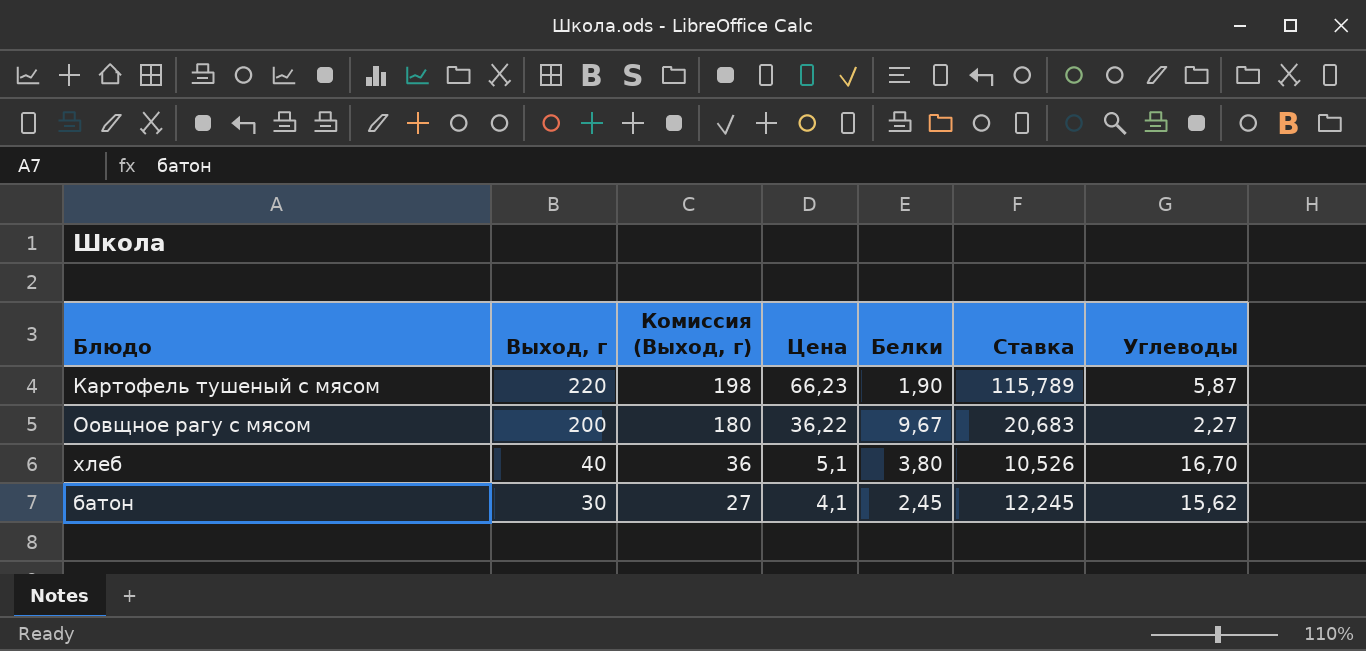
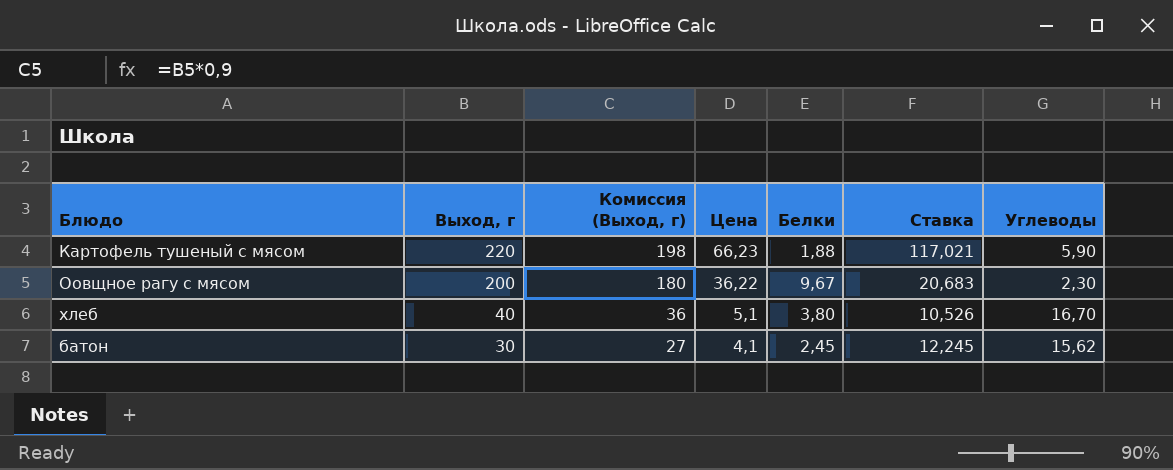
Картофель тушеный с мясом | Белки: 1,90 -> 1,88
Картофель тушеный с мясом | Ставка: 115,789 -> 117,021
Картофель тушеный с мясом | Углеводы: 5,87 -> 5,90
Оовщное рагу с мясом | Углеводы: 2,27 -> 2,30

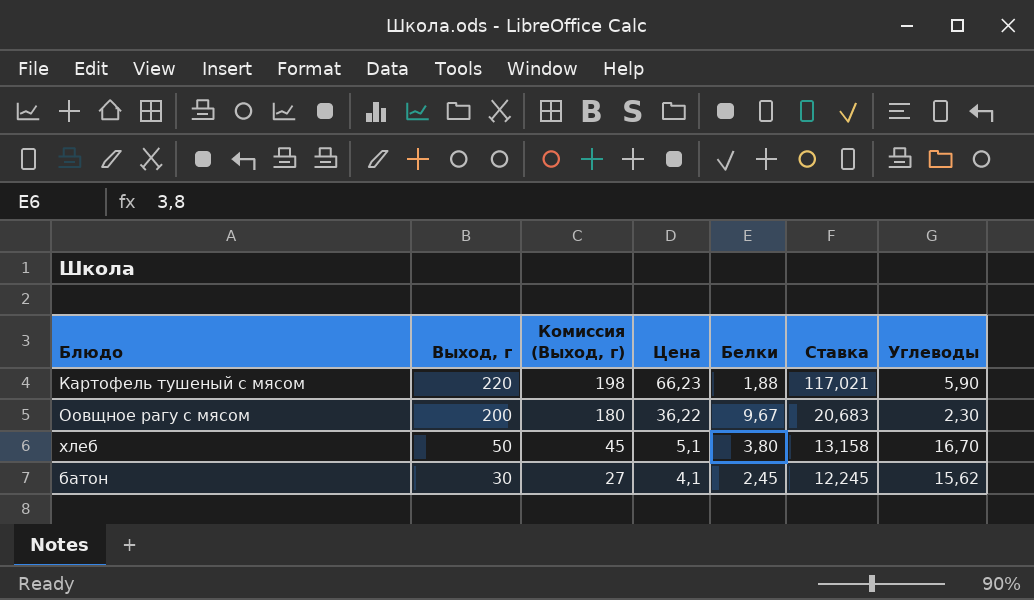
хлеб | Выход, г: 40 -> 50
хлеб | Комиссия (Выход, г): 36 -> 45
хлеб | Ставка: 10,526 -> 13,158

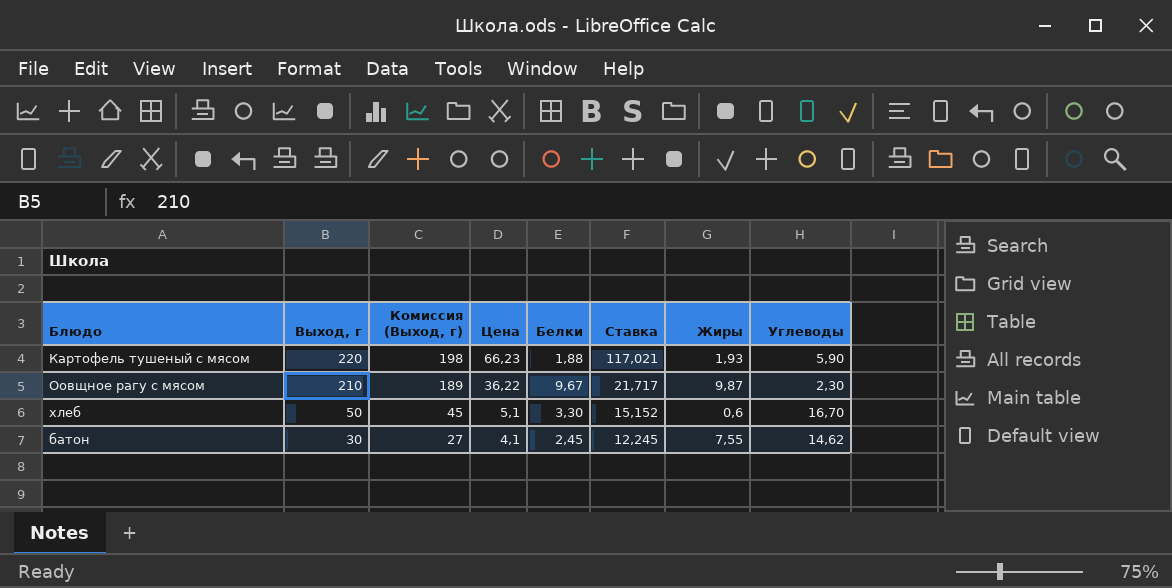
column Жиры | position: none -> 7
Оовщное рагу с мясом | Выход, г: 200 -> 210
Оовщное рагу с мясом | Комиссия (Выход, г): 180 -> 189
Оовщное рагу с мясом | Ставка: 20,683 -> 21,717
хлеб | Белки: 3,80 -> 3,30
хлеб | Ставка: 13,158 -> 15,152
батон | Углеводы: 15,62 -> 14,62

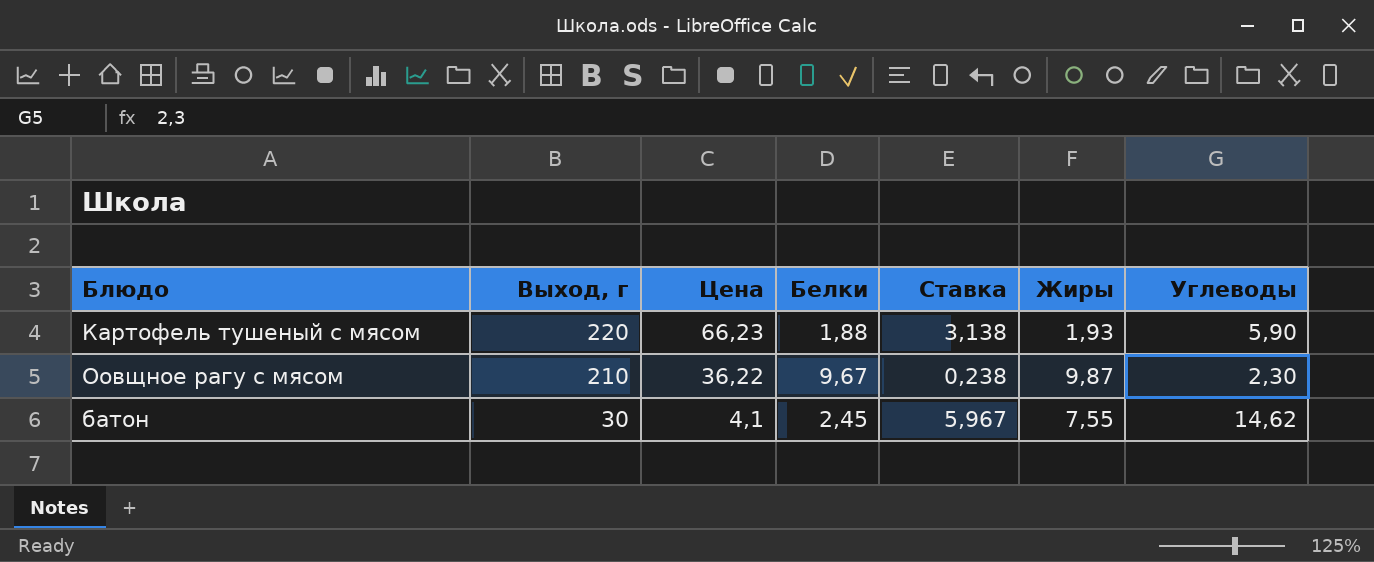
column Комиссия (Выход, г) | formula: [Выход, г] * 0,9 -> none
column Ставка | formula: [Выход, г] / [Белки] -> [Углеводы] / [Белки]
row хлеб: 50 | 45 | 5,1 | 3,30 | 15,152 | 0,6 | 16,70 -> none

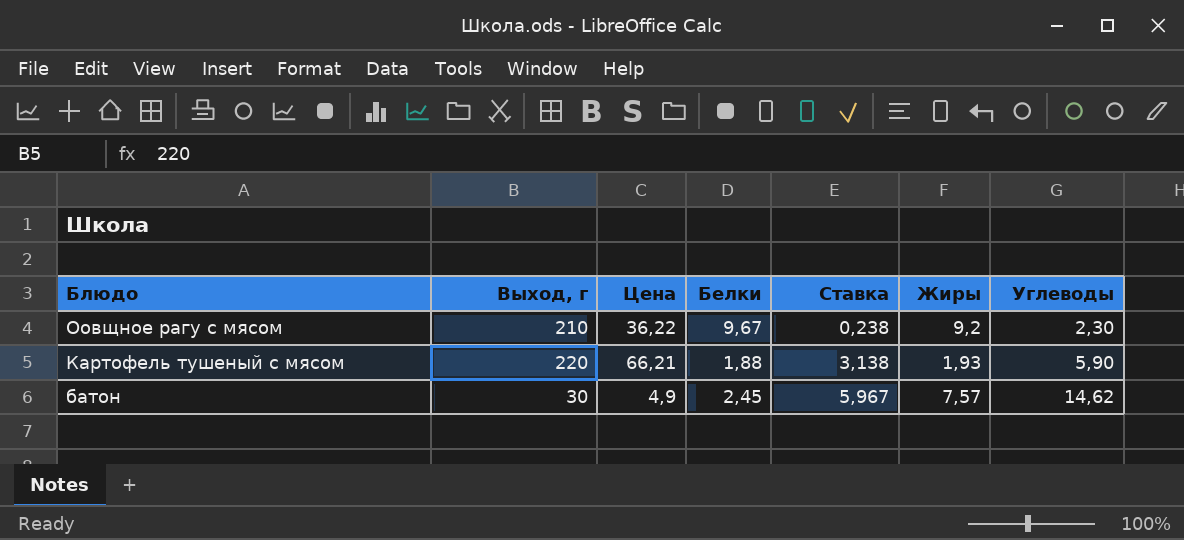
row order: Выход, г descending -> Блюдо descending
Оовщное рагу с мясом | Жиры: 9,87 -> 9,2
Картофель тушеный с мясом | Цена: 66,23 -> 66,21
батон | Цена: 4,1 -> 4,9
батон | Жиры: 7,55 -> 7,57

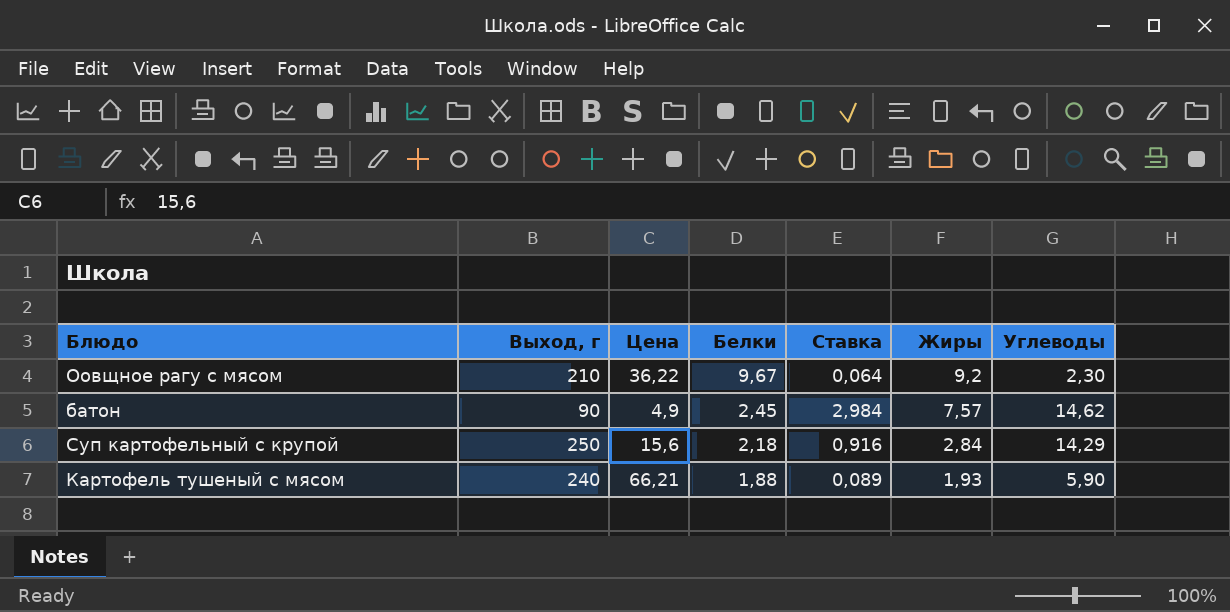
row order: Блюдо descending -> Белки descending
column Ставка | formula: [Углеводы] / [Белки] -> [Углеводы] / [Цена]
батон | Выход, г: 30 -> 90
row Суп картофельный с крупой: none -> 250 | 15,6 | 2,18 | 0,916 | 2,84 | 14,29
Картофель тушеный с мясом | Выход, г: 220 -> 240

